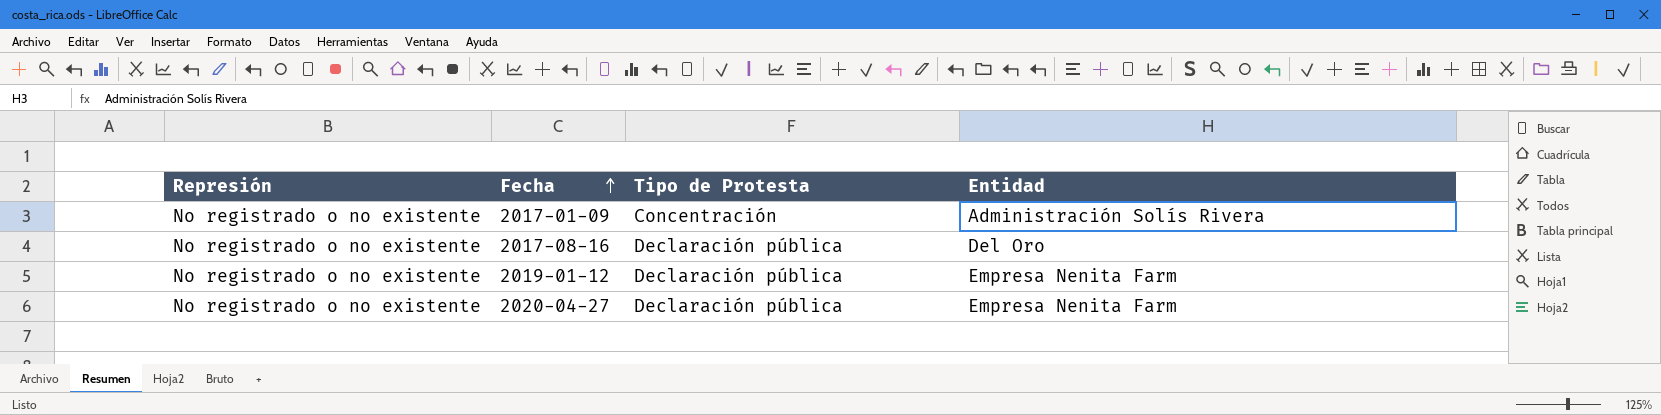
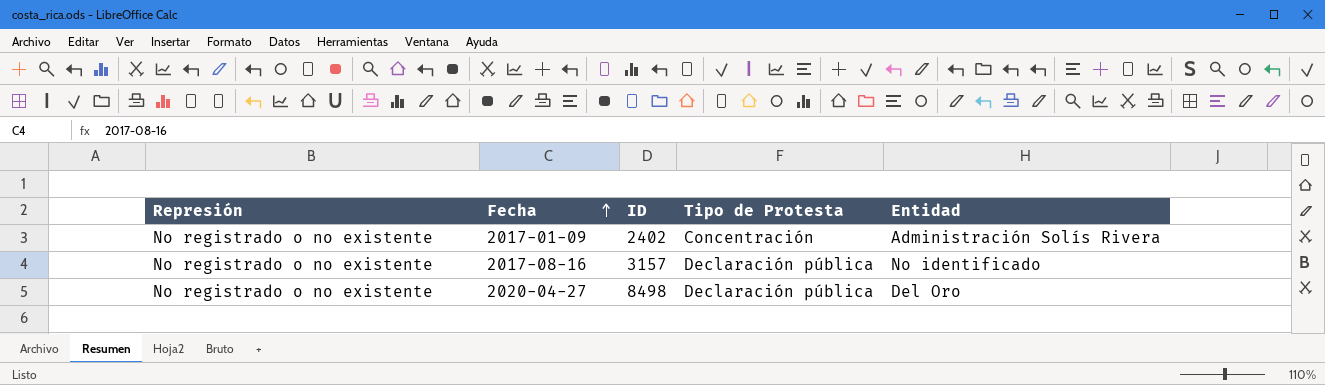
column ID | position: none -> 3
row 2019-01-12: No registrado o no existente | Declaración pública | Empresa Nenita Farm -> none
2017-08-16 | Entidad: Del Oro -> No identificado
2020-04-27 | Entidad: Empresa Nenita Farm -> Del Oro

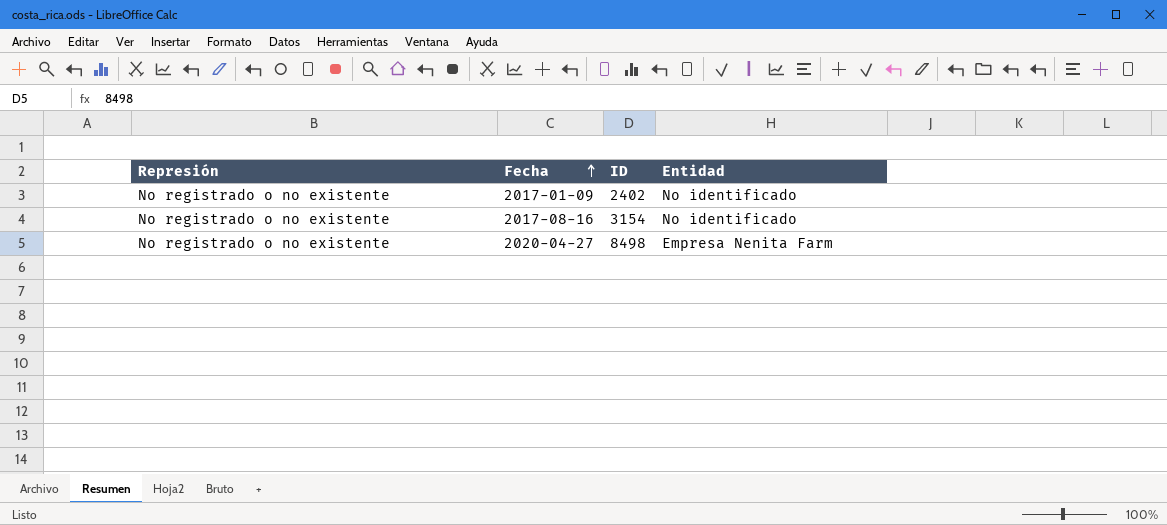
column Tipo de Protesta | position: 4 -> none
2017-01-09 | Entidad: Administración Solís Rivera -> No identificado
2017-08-16 | ID: 3157 -> 3154
2020-04-27 | Entidad: Del Oro -> Empresa Nenita Farm

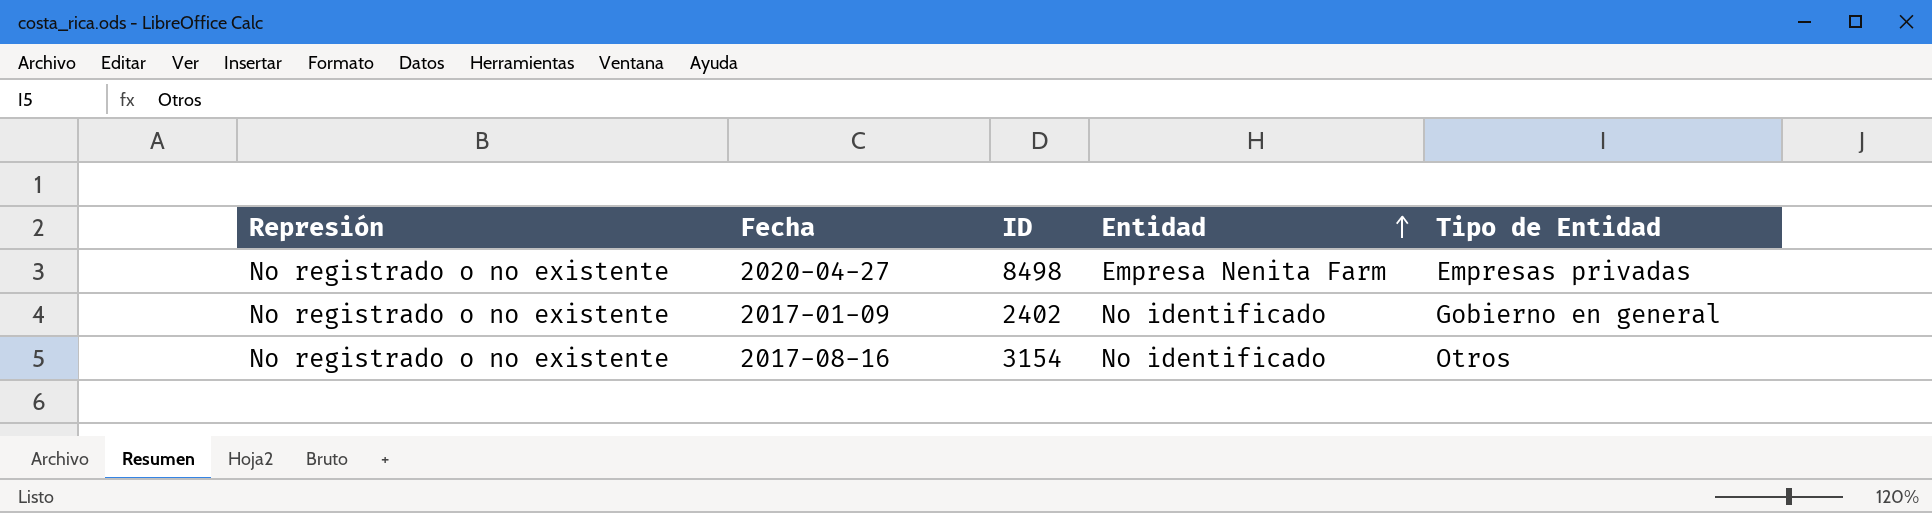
row order: Fecha ascending -> Entidad ascending
column Tipo de Entidad | position: none -> 5

